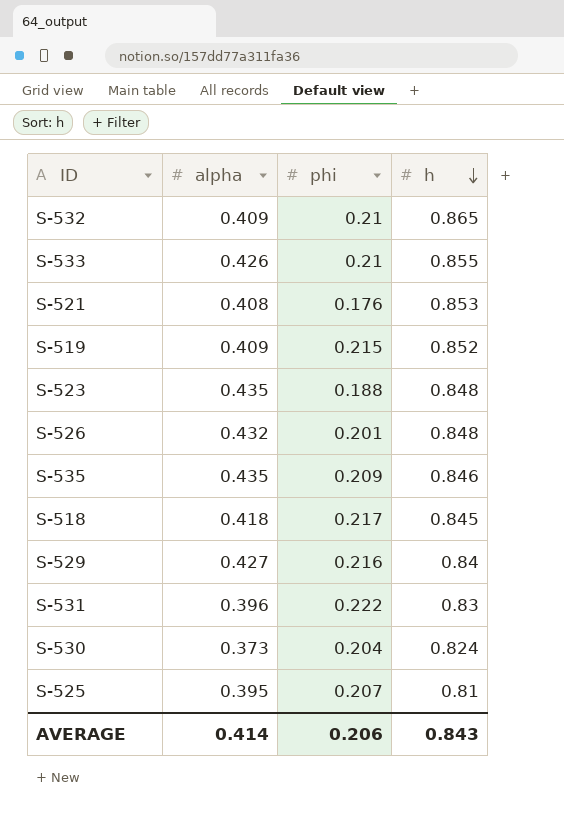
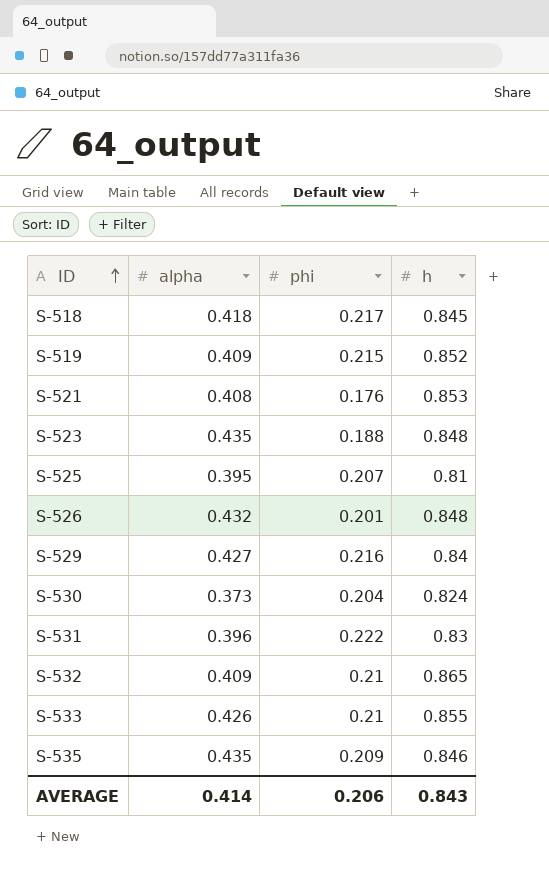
row order: h descending -> ID ascending

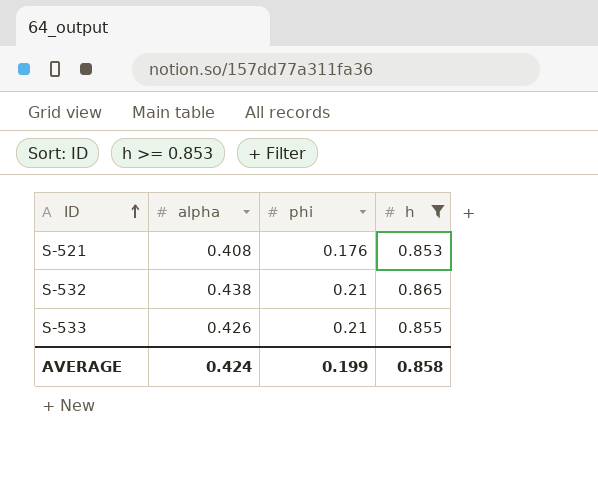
filter: none -> h >= 0.853
S-532 | alpha: 0.409 -> 0.438
AVERAGE | alpha: 0.414 -> 0.424
AVERAGE | phi: 0.206 -> 0.199
AVERAGE | h: 0.843 -> 0.858

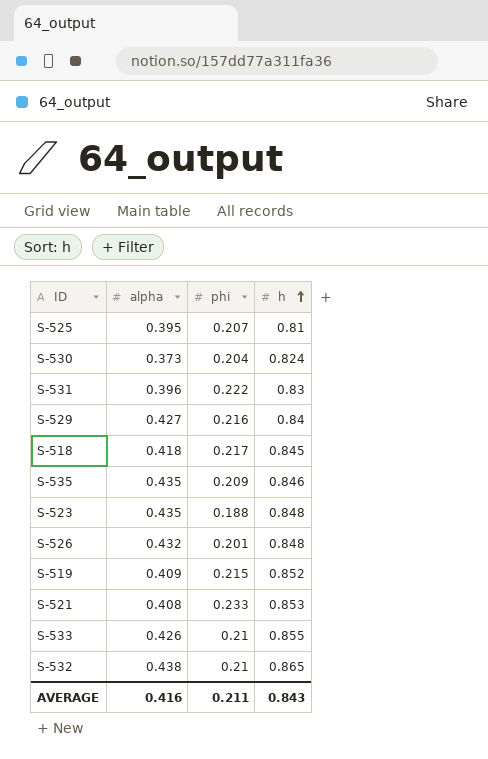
filter: h >= 0.853 -> none
row order: ID ascending -> h ascending
S-521 | phi: 0.176 -> 0.233
AVERAGE | alpha: 0.424 -> 0.416
AVERAGE | phi: 0.199 -> 0.211
AVERAGE | h: 0.858 -> 0.843

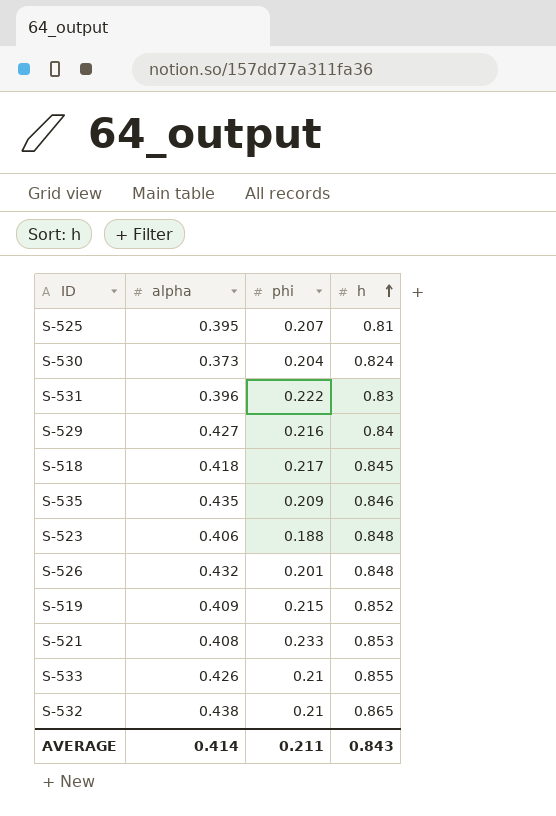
S-523 | alpha: 0.435 -> 0.406
AVERAGE | alpha: 0.416 -> 0.414

